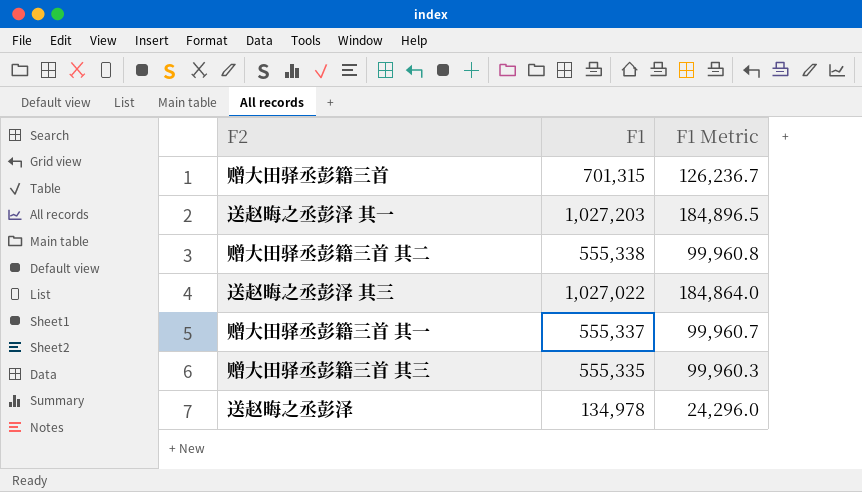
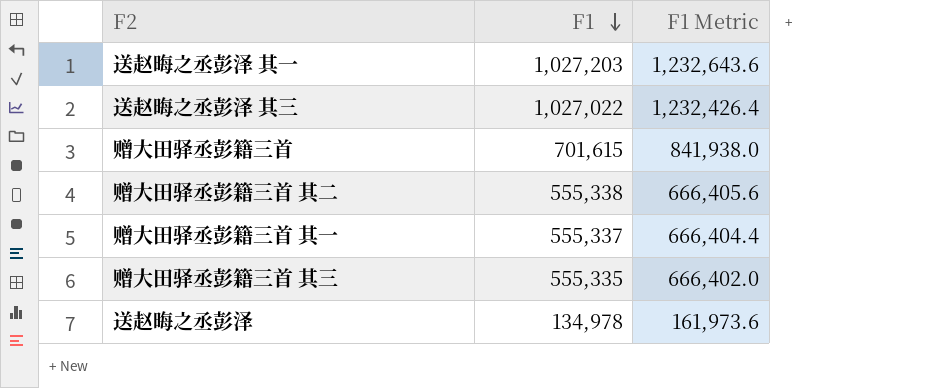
row order: none -> F1 descending
column F1 Metric | formula: [F1] * 0.18 -> [F1] * 1.2
赠大田驿丞彭籍三首 | F1: 701,315 -> 701,615

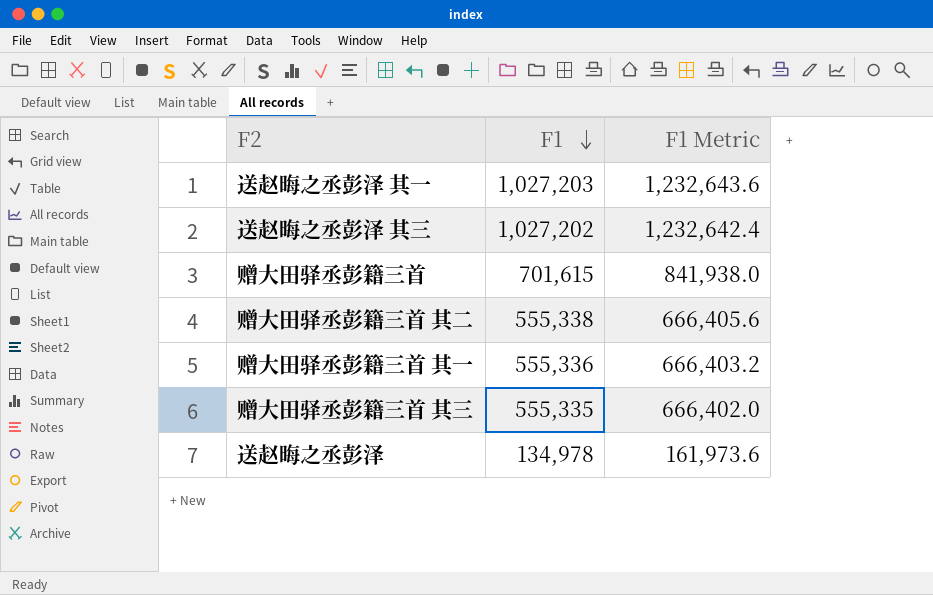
送赵晦之丞彭泽 其三 | F1: 1,027,022 -> 1,027,202
送赵晦之丞彭泽 其三 | F1 Metric: 1,232,426.4 -> 1,232,642.4
赠大田驿丞彭籍三首 其一 | F1: 555,337 -> 555,336
赠大田驿丞彭籍三首 其一 | F1 Metric: 666,404.4 -> 666,403.2

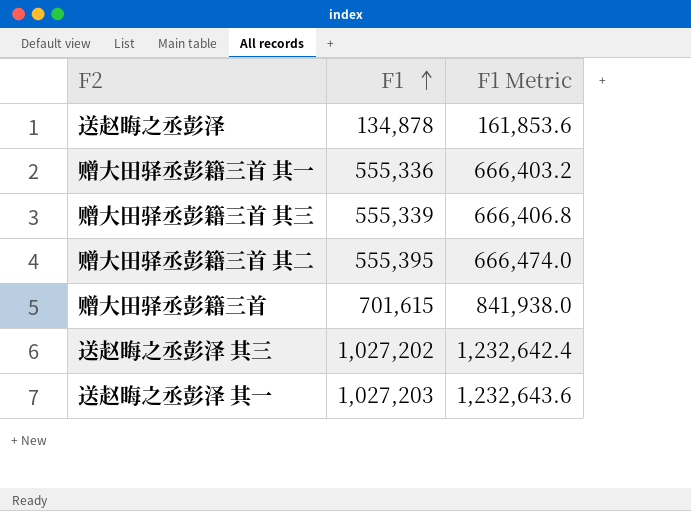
row order: F1 descending -> F1 ascending
送赵晦之丞彭泽 | F1: 134,978 -> 134,878
送赵晦之丞彭泽 | F1 Metric: 161,973.6 -> 161,853.6
赠大田驿丞彭籍三首 其三 | F1: 555,335 -> 555,339
赠大田驿丞彭籍三首 其三 | F1 Metric: 666,402.0 -> 666,406.8
赠大田驿丞彭籍三首 其二 | F1: 555,338 -> 555,395
赠大田驿丞彭籍三首 其二 | F1 Metric: 666,405.6 -> 666,474.0

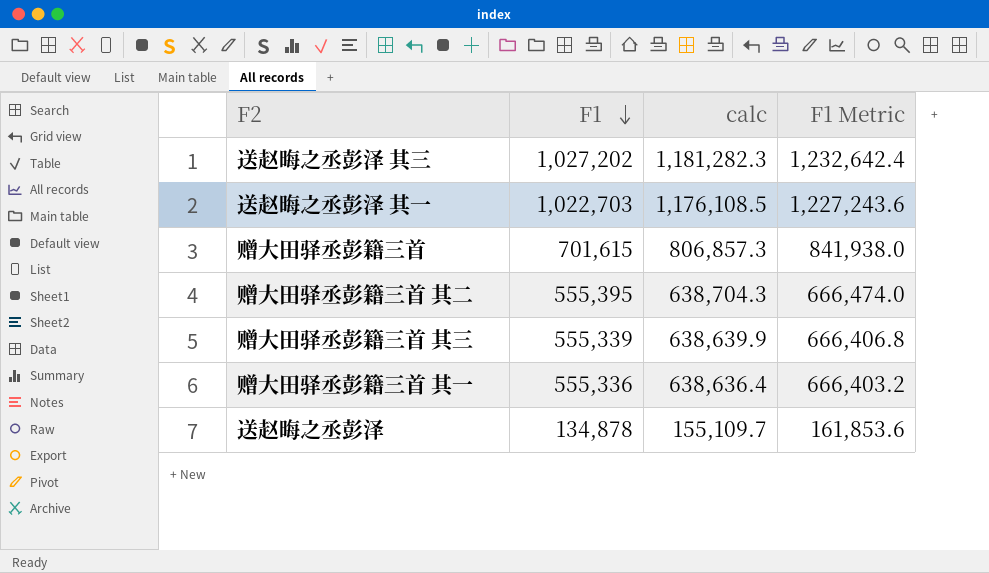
row order: F1 ascending -> F1 descending
column calc | formula: none -> [F1] * 1.15
送赵晦之丞彭泽 其一 | F1: 1,027,203 -> 1,022,703
送赵晦之丞彭泽 其一 | F1 Metric: 1,232,643.6 -> 1,227,243.6

